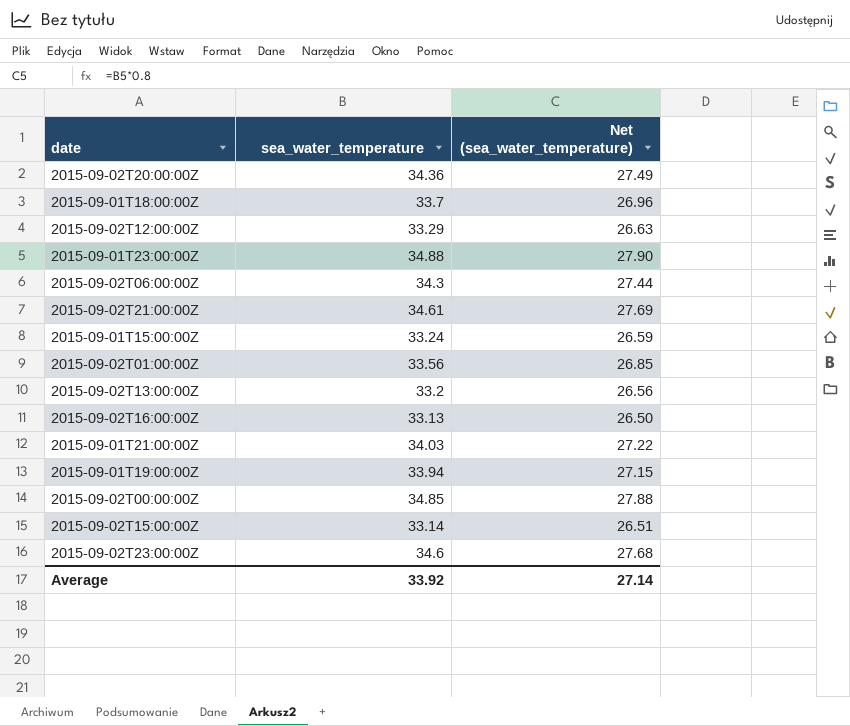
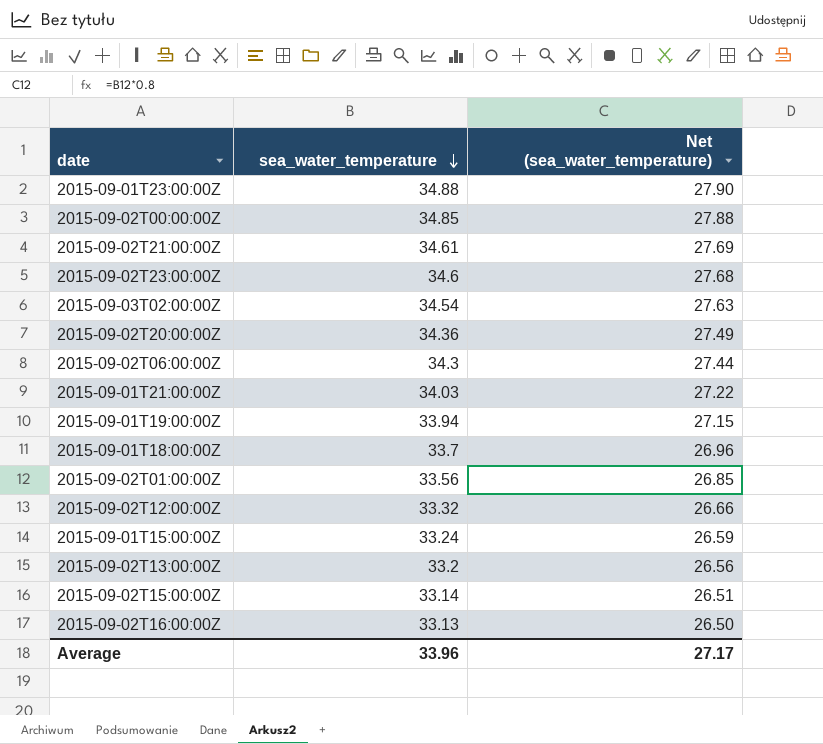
row order: none -> sea_water_temperature descending
row 2015-09-03T02:00:00Z: none -> 34.54 | 27.63
2015-09-02T12:00:00Z | sea_water_temperature: 33.29 -> 33.32
2015-09-02T12:00:00Z | Net (sea_water_temperature): 26.63 -> 26.66
Average | sea_water_temperature: 33.92 -> 33.96
Average | Net (sea_water_temperature): 27.14 -> 27.17

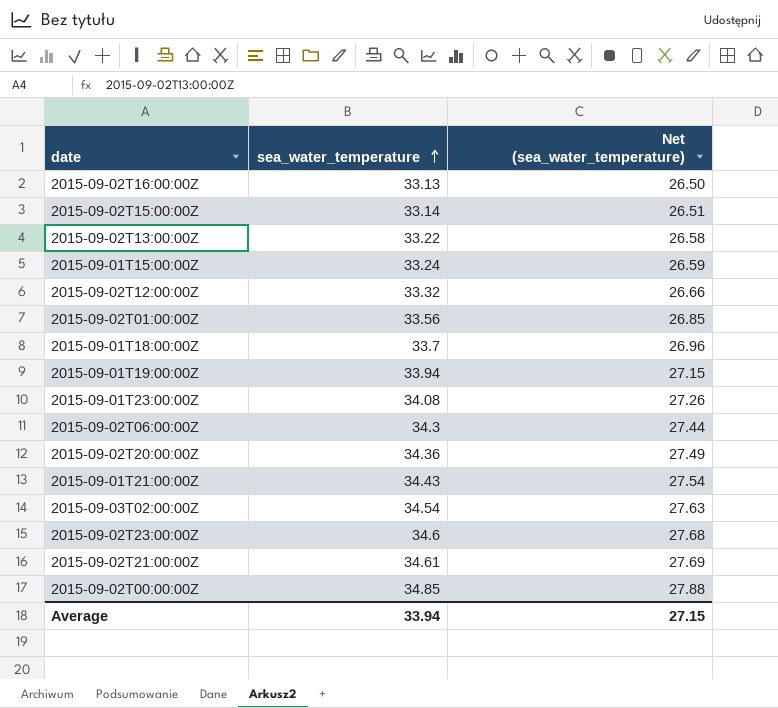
row order: sea_water_temperature descending -> sea_water_temperature ascending
2015-09-02T13:00:00Z | sea_water_temperature: 33.2 -> 33.22
2015-09-02T13:00:00Z | Net (sea_water_temperature): 26.56 -> 26.58
2015-09-01T23:00:00Z | sea_water_temperature: 34.88 -> 34.08
2015-09-01T23:00:00Z | Net (sea_water_temperature): 27.90 -> 27.26
2015-09-01T21:00:00Z | sea_water_temperature: 34.03 -> 34.43
2015-09-01T21:00:00Z | Net (sea_water_temperature): 27.22 -> 27.54
Average | sea_water_temperature: 33.96 -> 33.94
Average | Net (sea_water_temperature): 27.17 -> 27.15

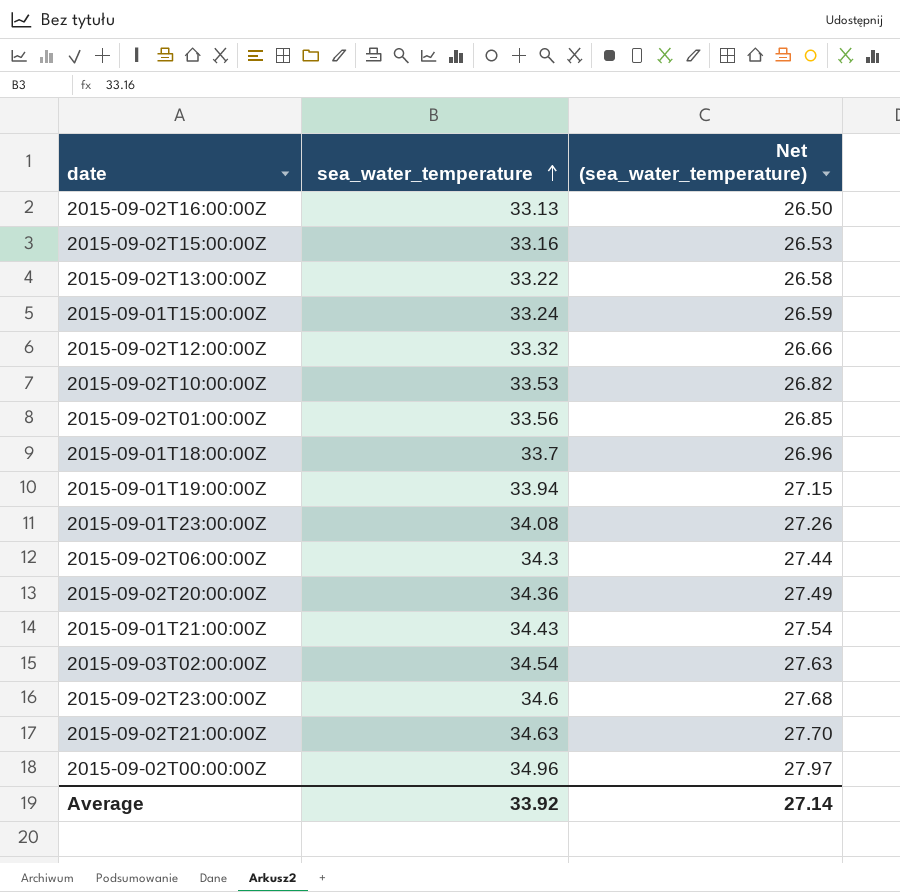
2015-09-02T15:00:00Z | sea_water_temperature: 33.14 -> 33.16
2015-09-02T15:00:00Z | Net (sea_water_temperature): 26.51 -> 26.53
row 2015-09-02T10:00:00Z: none -> 33.53 | 26.82
2015-09-02T21:00:00Z | sea_water_temperature: 34.61 -> 34.63
2015-09-02T21:00:00Z | Net (sea_water_temperature): 27.69 -> 27.70
2015-09-02T00:00:00Z | sea_water_temperature: 34.85 -> 34.96
2015-09-02T00:00:00Z | Net (sea_water_temperature): 27.88 -> 27.97
Average | sea_water_temperature: 33.94 -> 33.92
Average | Net (sea_water_temperature): 27.15 -> 27.14

